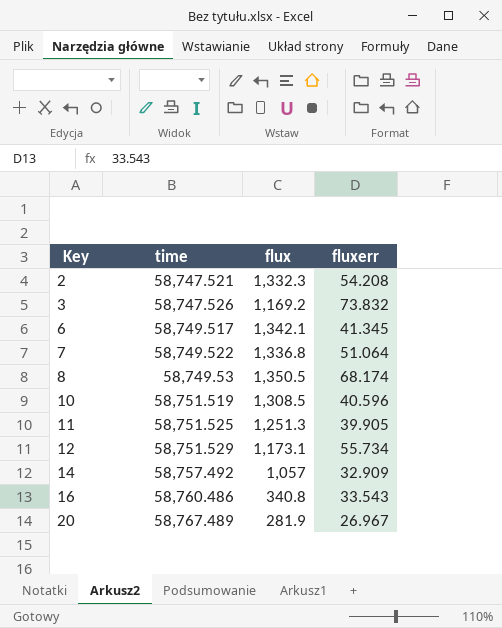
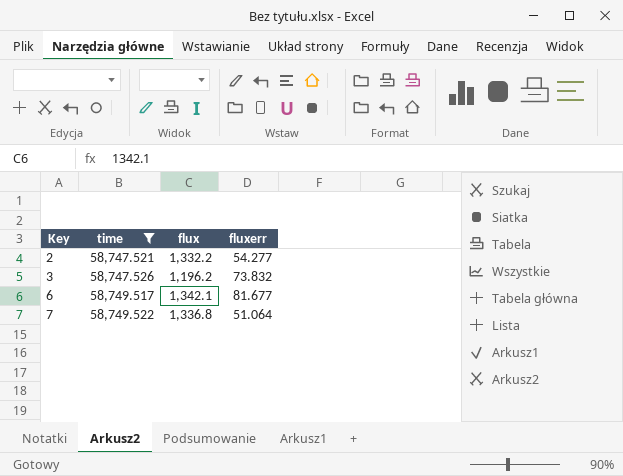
filter: none -> time <= 58,749.522
2 | flux: 1,332.3 -> 1,332.2
2 | fluxerr: 54.208 -> 54.277
3 | flux: 1,169.2 -> 1,196.2
6 | fluxerr: 41.345 -> 81.677

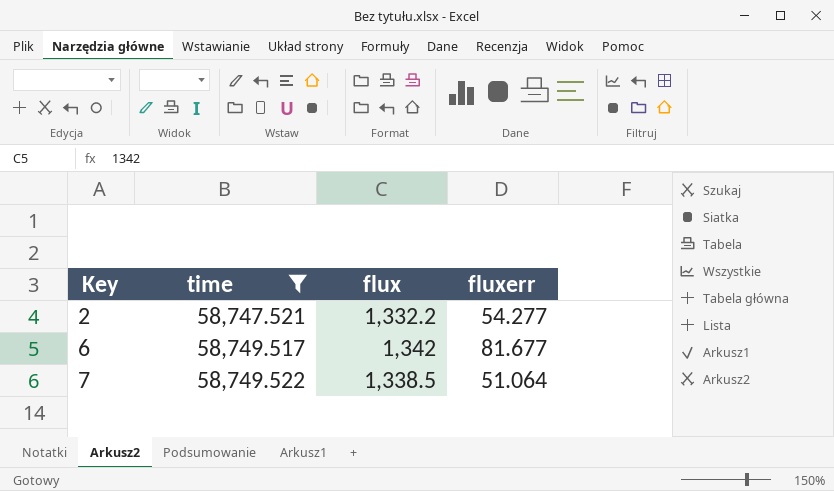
row 3: 58,747.526 | 1,196.2 | 73.832 -> none
6 | flux: 1,342.1 -> 1,342
7 | flux: 1,336.8 -> 1,338.5

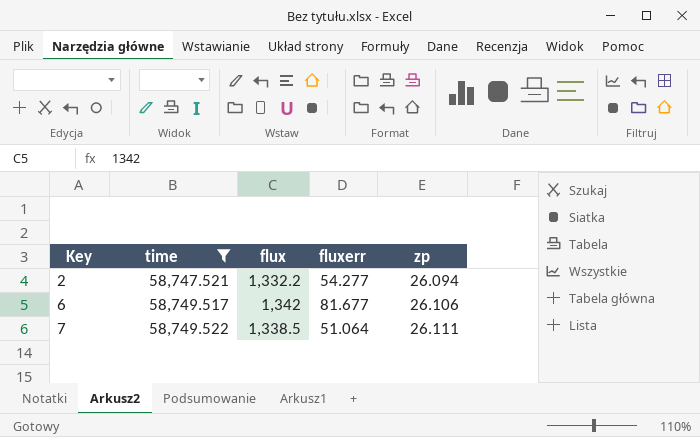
column zp | position: none -> 5

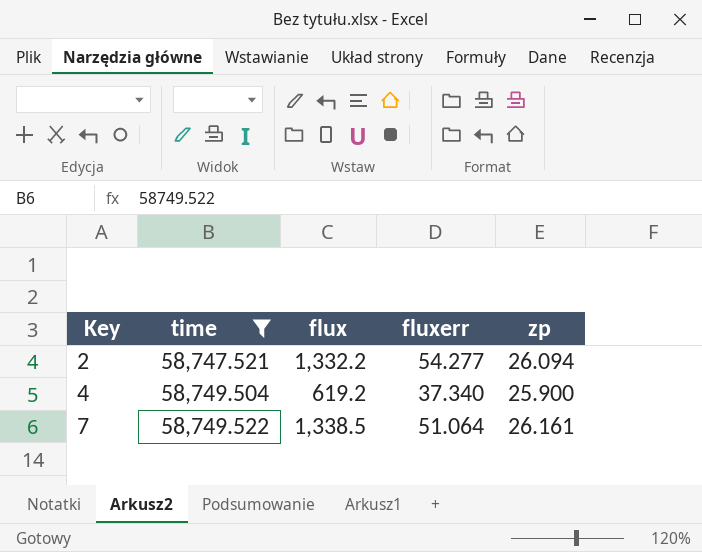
row 6: 58,749.517 | 1,342 | 81.677 | 26.106 -> none
row 4: none -> 58,749.504 | 619.2 | 37.340 | 25.900
7 | zp: 26.111 -> 26.161

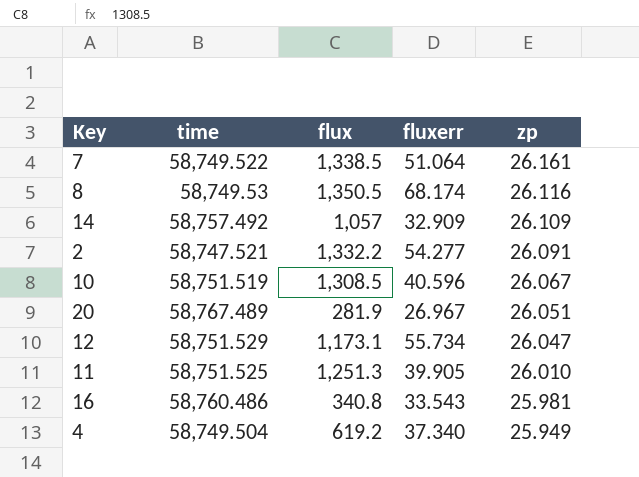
filter: time <= 58,749.522 -> none
row order: Key ascending -> zp descending
2 | zp: 26.094 -> 26.091
4 | zp: 25.900 -> 25.949

